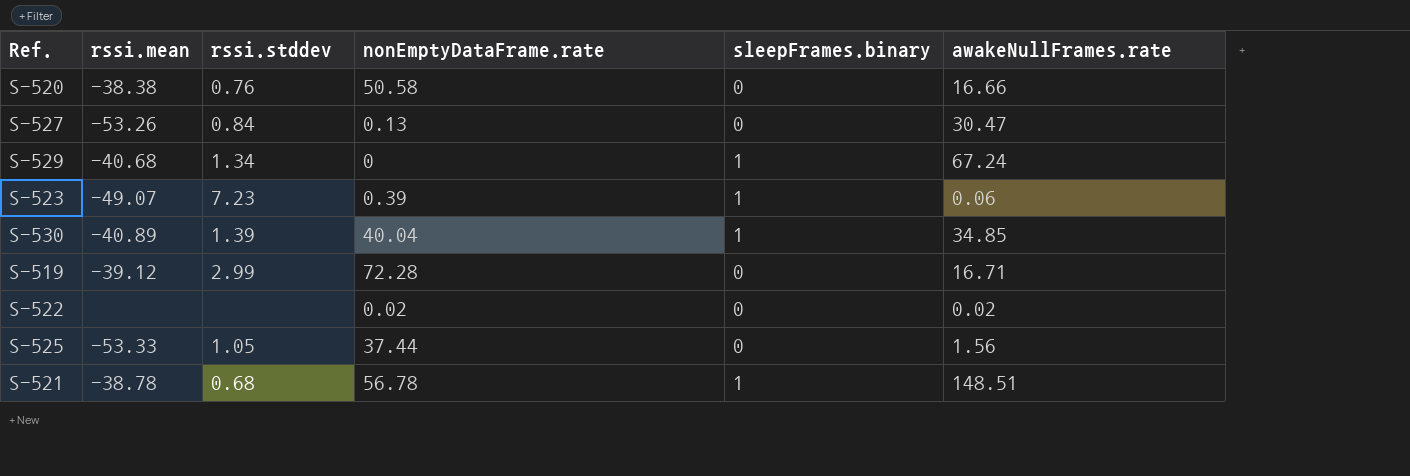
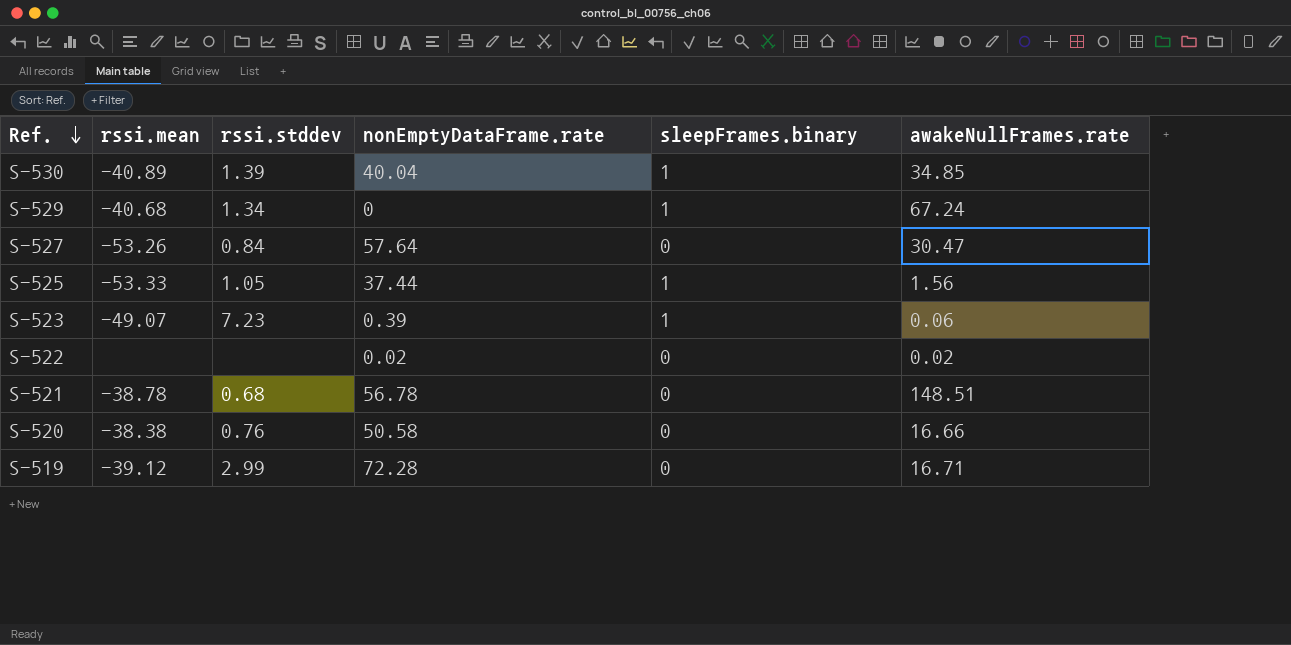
row order: none -> Ref. descending
S-527 | nonEmptyDataFrame.rate: 0.13 -> 57.64
S-525 | sleepFrames.binary: 0 -> 1
S-521 | sleepFrames.binary: 1 -> 0

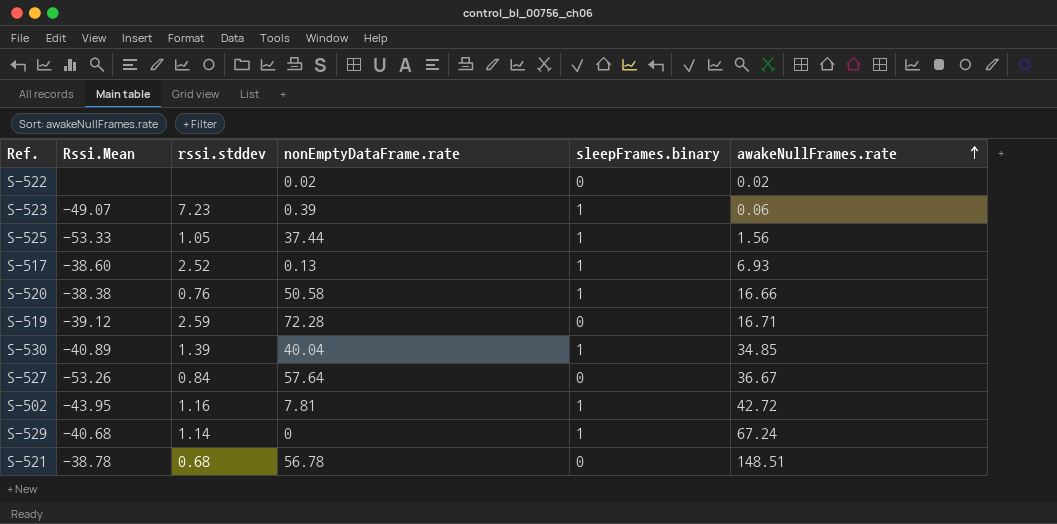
row order: Ref. descending -> awakeNullFrames.rate ascending
column name: rssi.mean -> Rssi.Mean
row S-517: none -> -38.60 | 2.52 | 0.13 | 1 | 6.93
S-520 | sleepFrames.binary: 0 -> 1
S-519 | rssi.stddev: 2.99 -> 2.59
S-527 | awakeNullFrames.rate: 30.47 -> 36.67
row S-502: none -> -43.95 | 1.16 | 7.81 | 1 | 42.72
S-529 | rssi.stddev: 1.34 -> 1.14

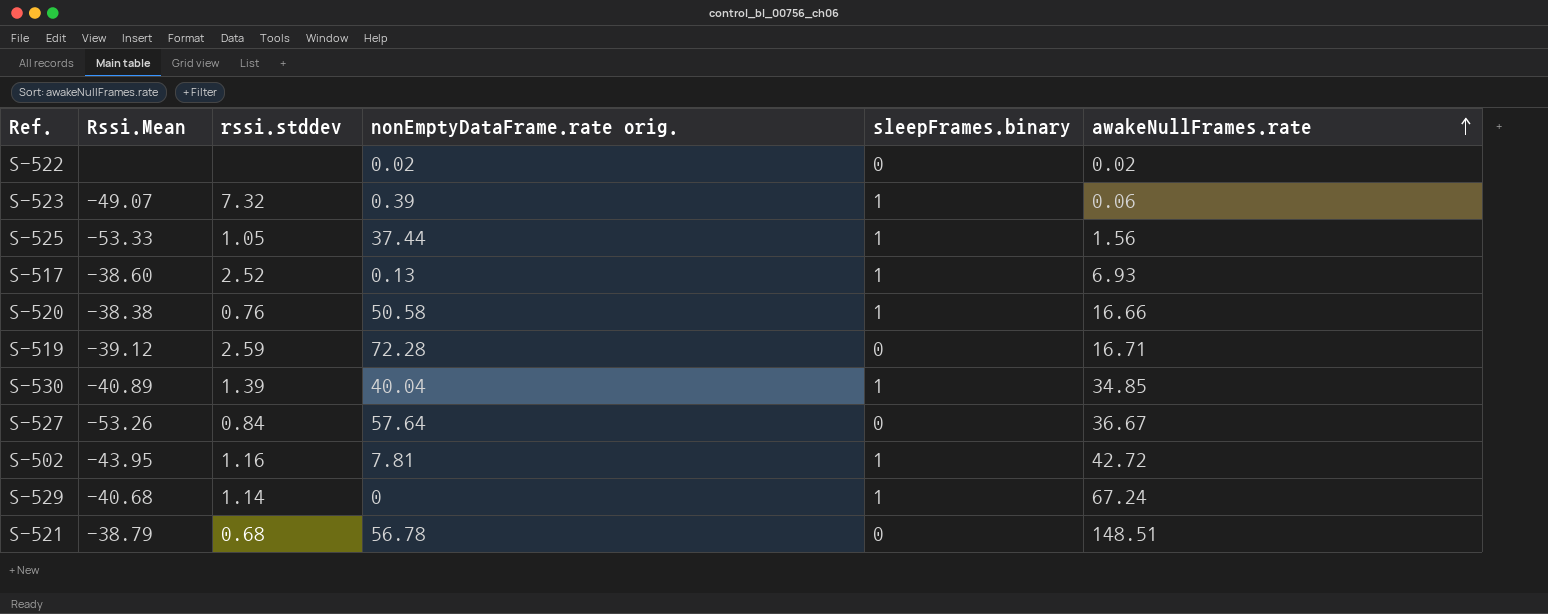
column name: nonEmptyDataFrame.rate -> nonEmptyDataFrame.rate orig.
S-523 | rssi.stddev: 7.23 -> 7.32
S-521 | Rssi.Mean: -38.78 -> -38.79

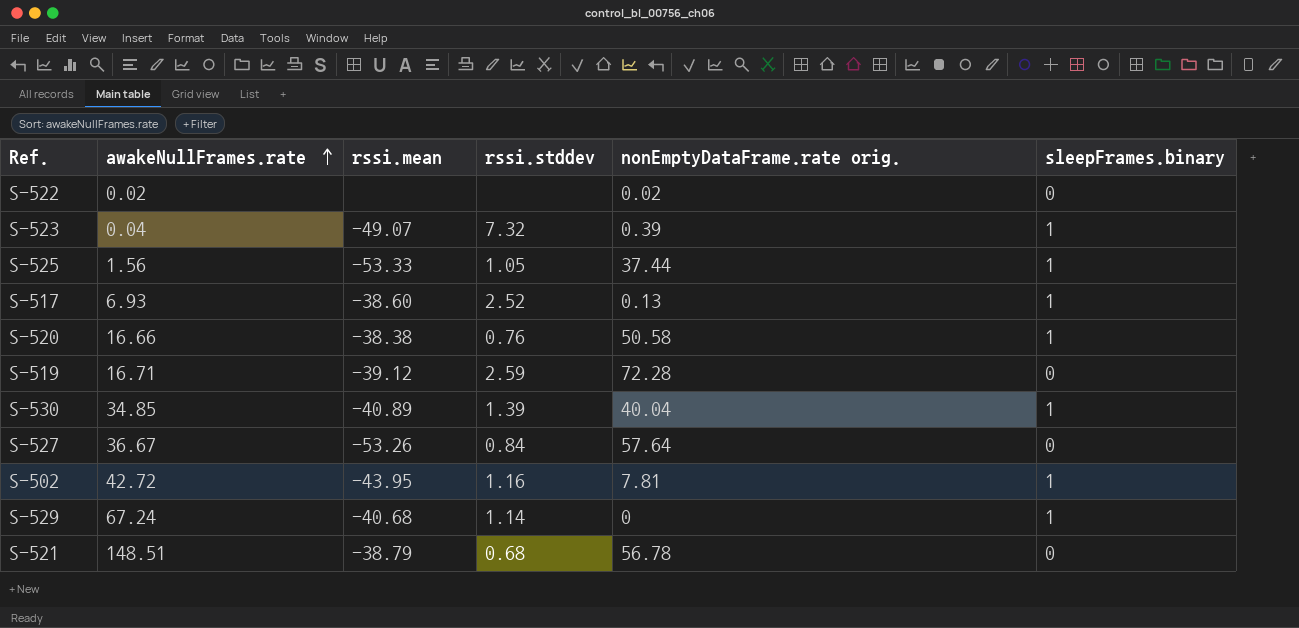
column awakeNullFrames.rate | position: 6 -> 2
column name: Rssi.Mean -> rssi.mean
S-523 | awakeNullFrames.rate: 0.06 -> 0.04

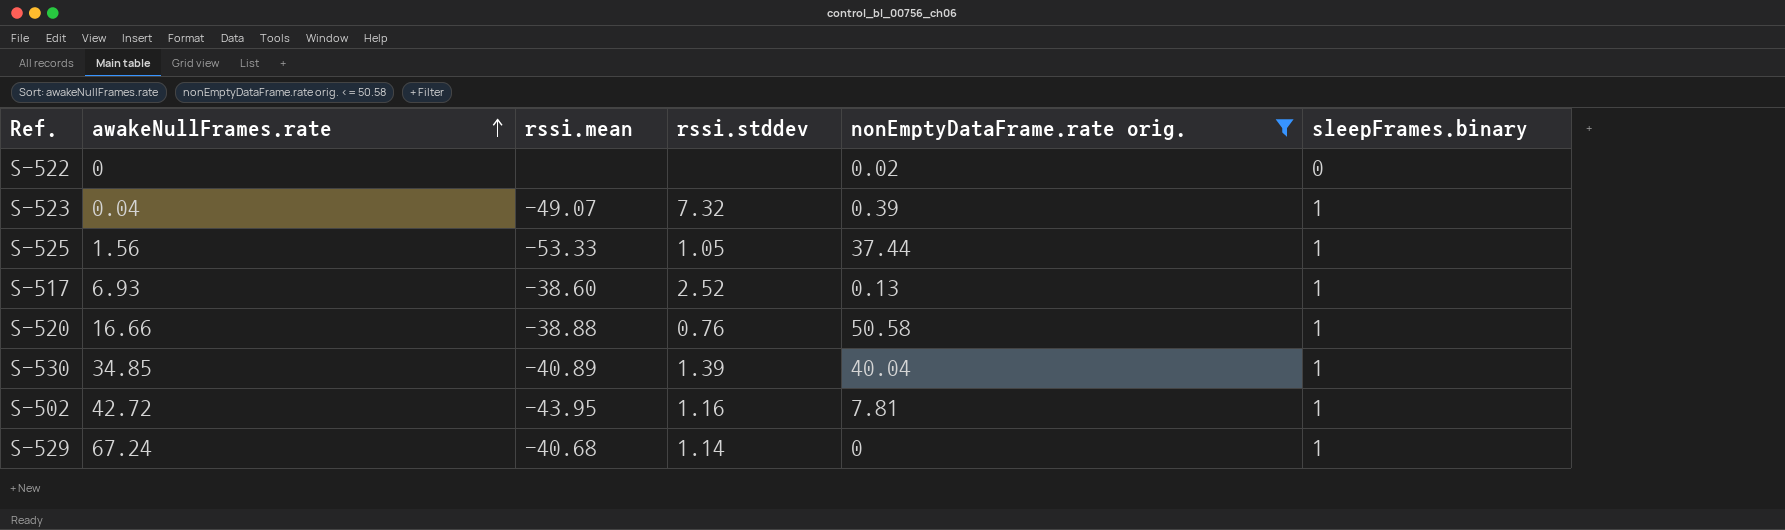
filter: none -> nonEmptyDataFrame.rate orig. <= 50.58
S-522 | awakeNullFrames.rate: 0.02 -> 0
S-520 | rssi.mean: -38.38 -> -38.88

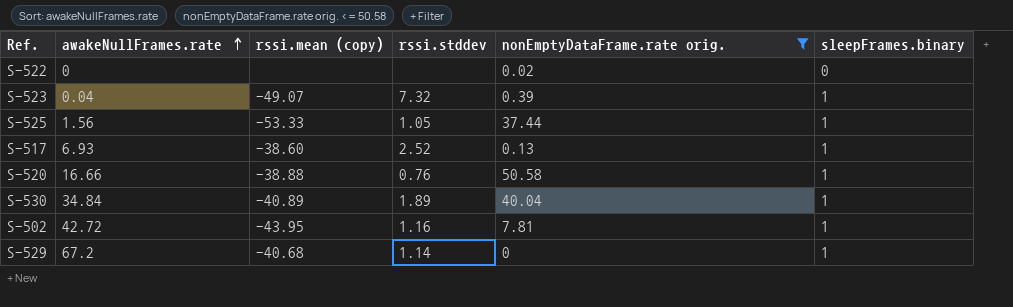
column name: rssi.mean -> rssi.mean (copy)
S-530 | awakeNullFrames.rate: 34.85 -> 34.84
S-530 | rssi.stddev: 1.39 -> 1.89
S-529 | awakeNullFrames.rate: 67.24 -> 67.2

